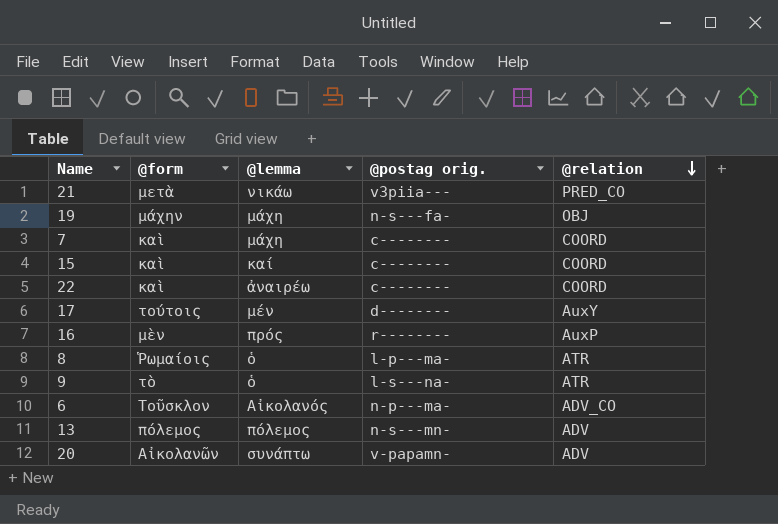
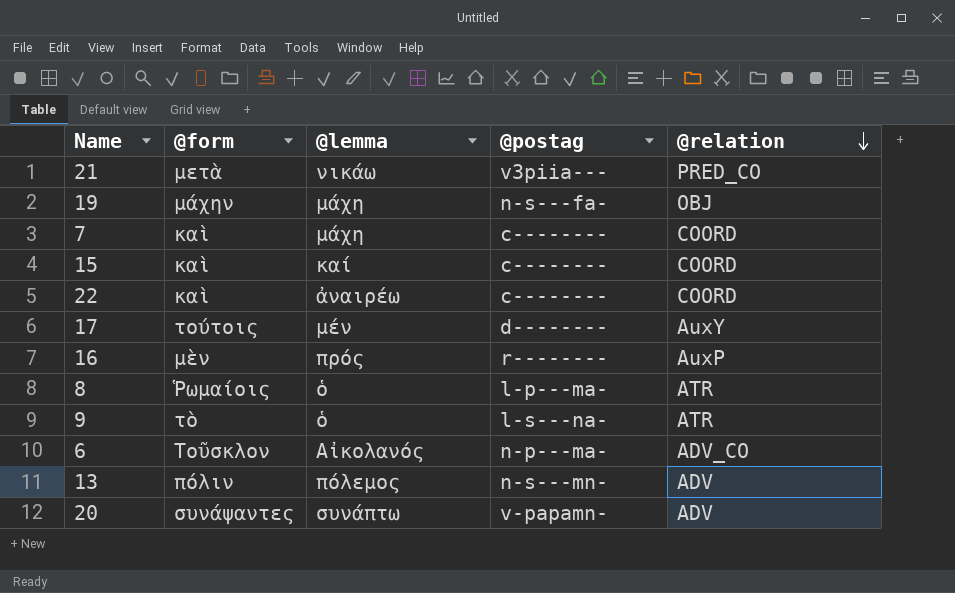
column name: @postag orig. -> @postag
13 | @form: πόλεμος -> πόλιν
20 | @form: Αἰκολανῶν -> συνάψαντες

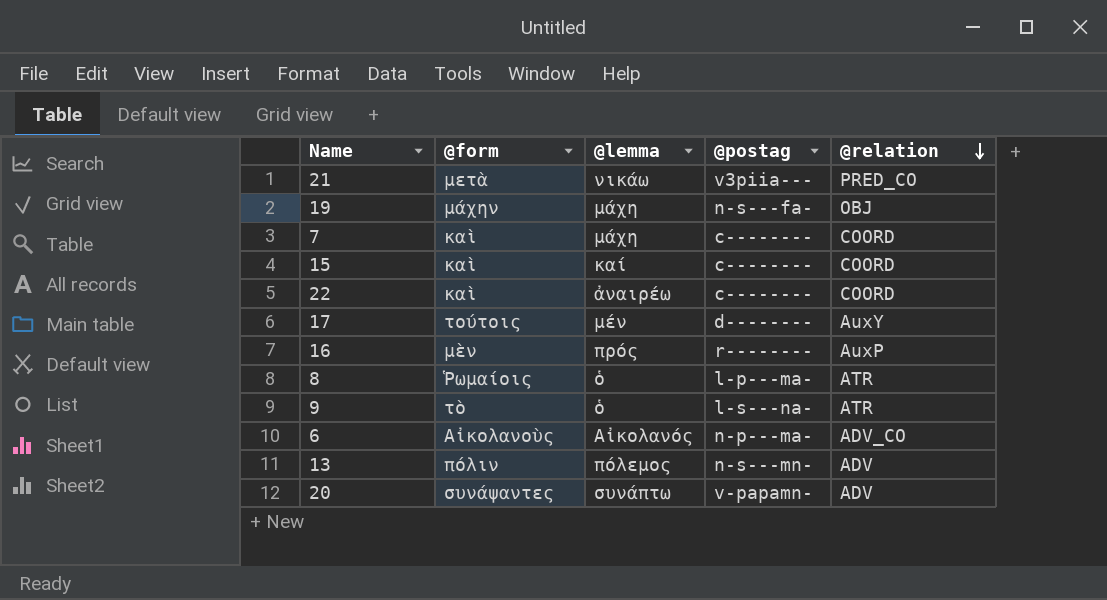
6 | @form: Τοῦσκλον -> Αἰκολανοὺς

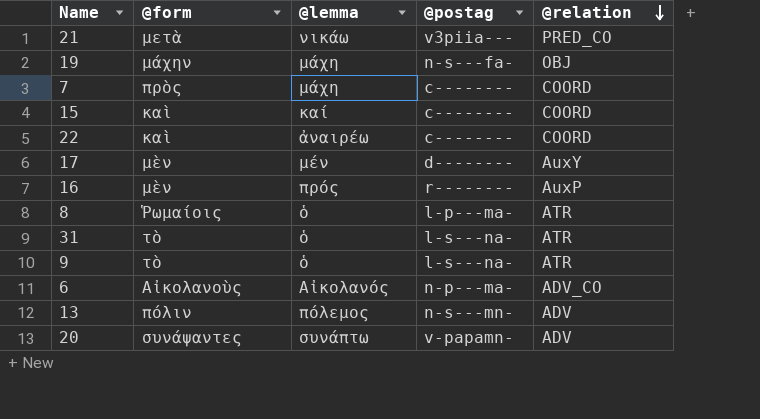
7 | @form: καὶ -> πρὸς
17 | @form: τούτοις -> μὲν
row 31: none -> τὸ | ὁ | l-s---na- | ATR

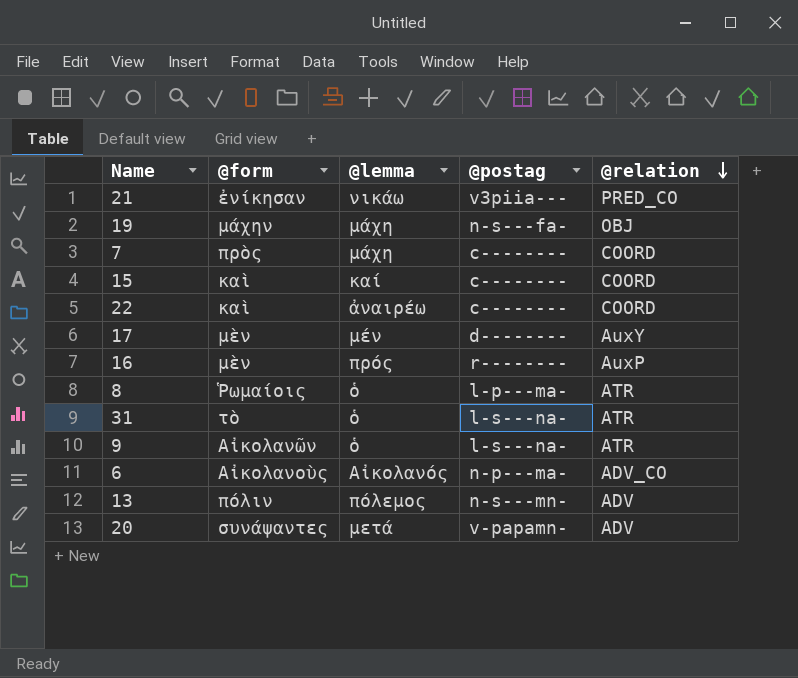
21 | @form: μετὰ -> ἐνίκησαν
9 | @form: τὸ -> Αἰκολανῶν
20 | @lemma: συνάπτω -> μετά

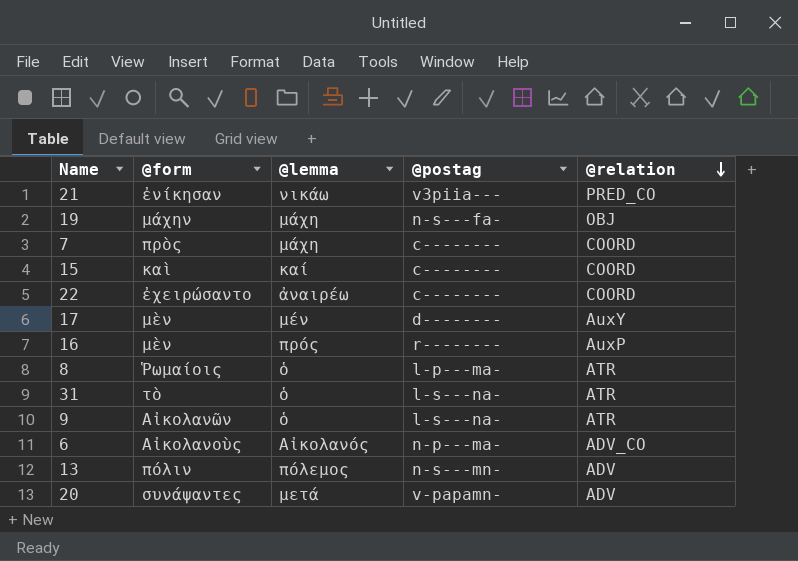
22 | @form: καὶ -> ἐχειρώσαντο

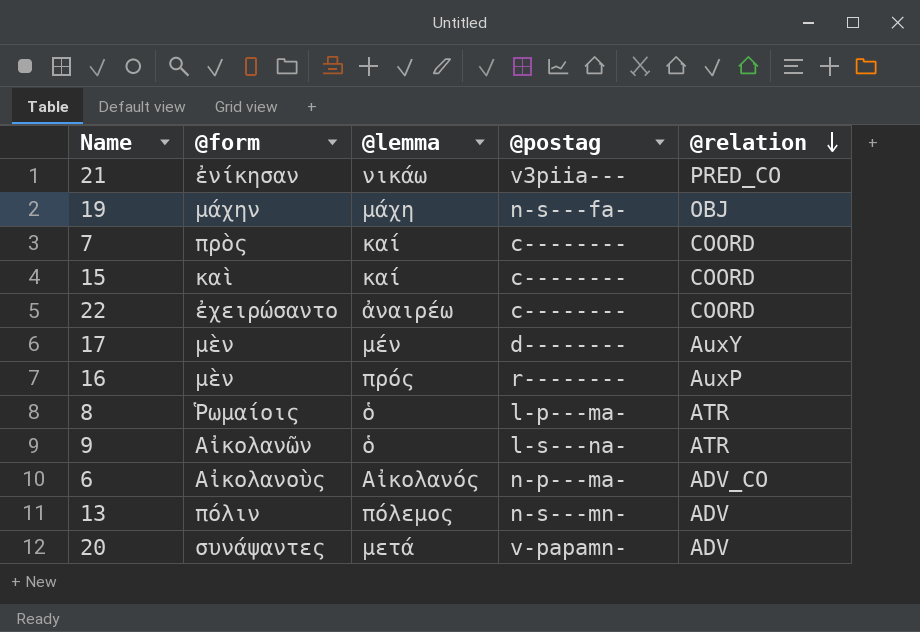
row 31: τὸ | ὁ | l-s---na- | ATR -> none
7 | @lemma: μάχη -> καί

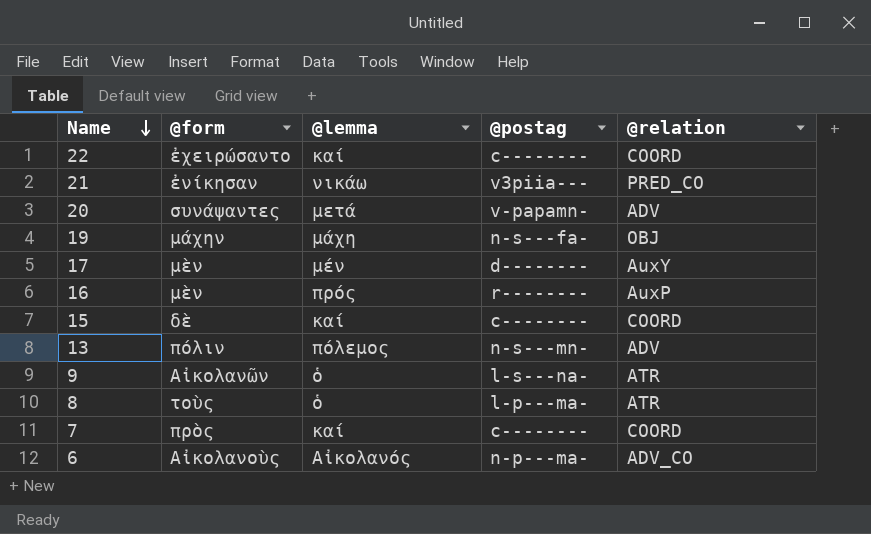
row order: @relation descending -> Name descending
22 | @lemma: ἀναιρέω -> καί
15 | @form: καὶ -> δὲ
8 | @form: Ῥωμαίοις -> τοὺς

